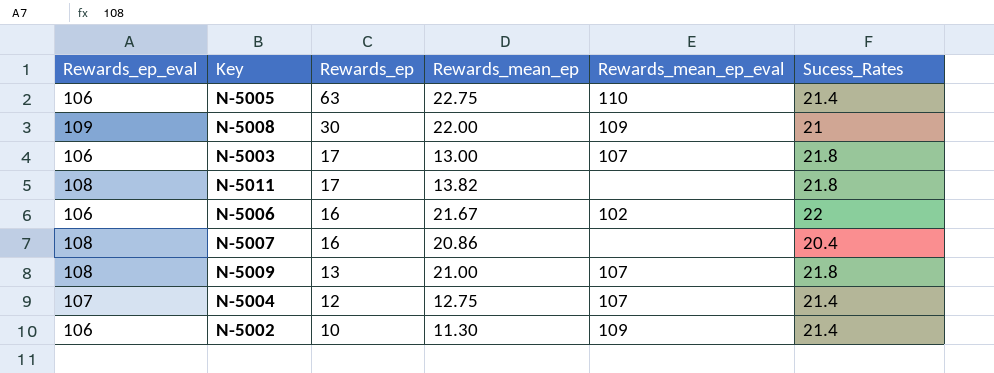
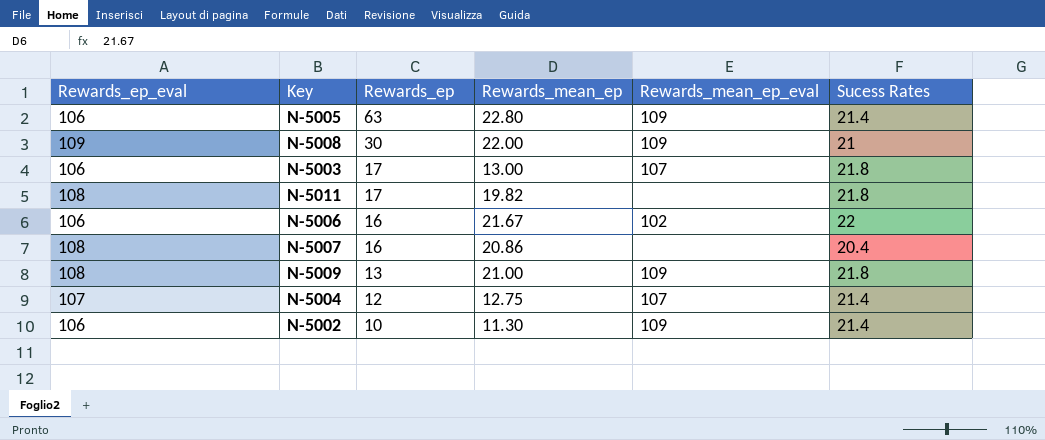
column name: Sucess_Rates -> Sucess Rates
N-5005 | Rewards_mean_ep: 22.75 -> 22.80
N-5005 | Rewards_mean_ep_eval: 110 -> 109
N-5011 | Rewards_mean_ep: 13.82 -> 19.82
N-5009 | Rewards_mean_ep_eval: 107 -> 109

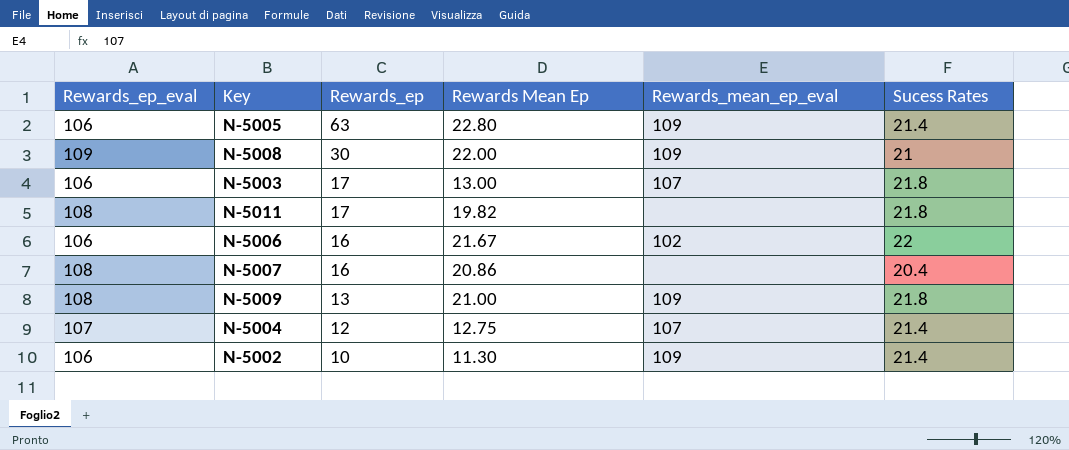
column name: Rewards_mean_ep -> Rewards Mean Ep

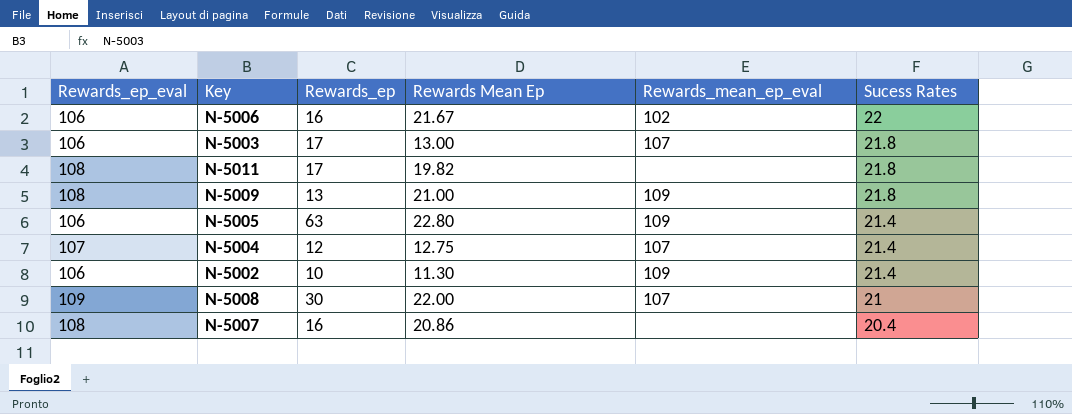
row order: Rewards_ep descending -> Sucess Rates descending
N-5008 | Rewards_mean_ep_eval: 109 -> 107

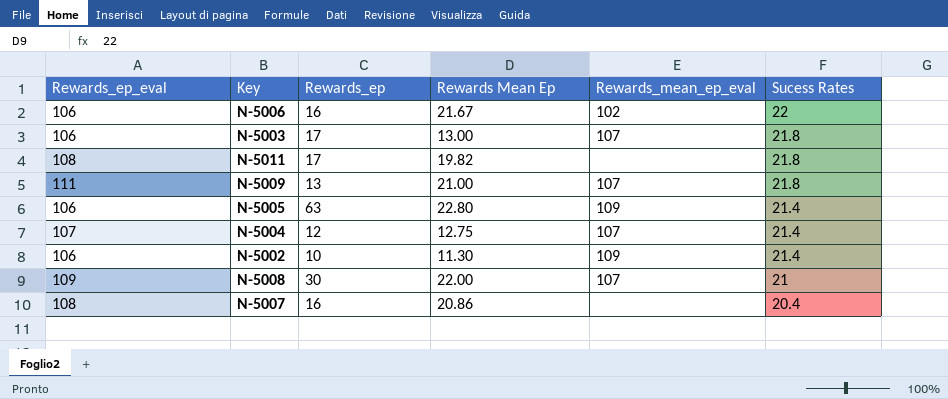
N-5009 | Rewards_ep_eval: 108 -> 111
N-5009 | Rewards_mean_ep_eval: 109 -> 107

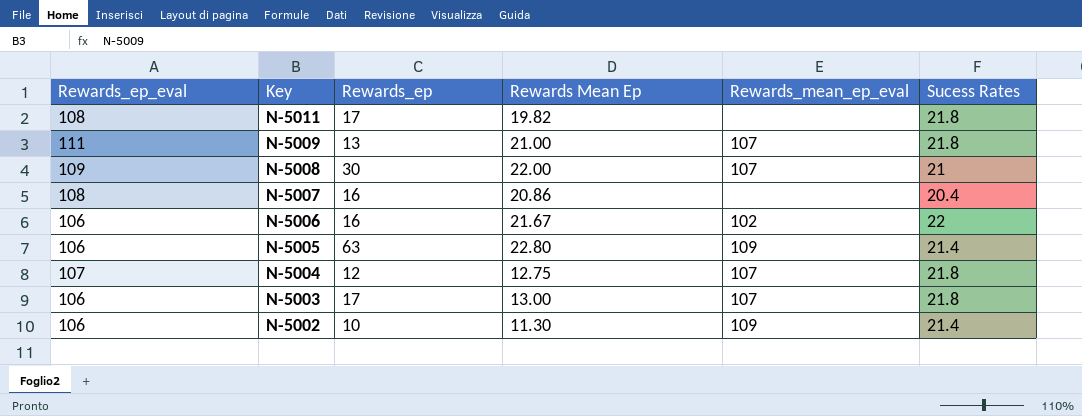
row order: Sucess Rates descending -> Key descending
N-5004 | Sucess Rates: 21.4 -> 21.8

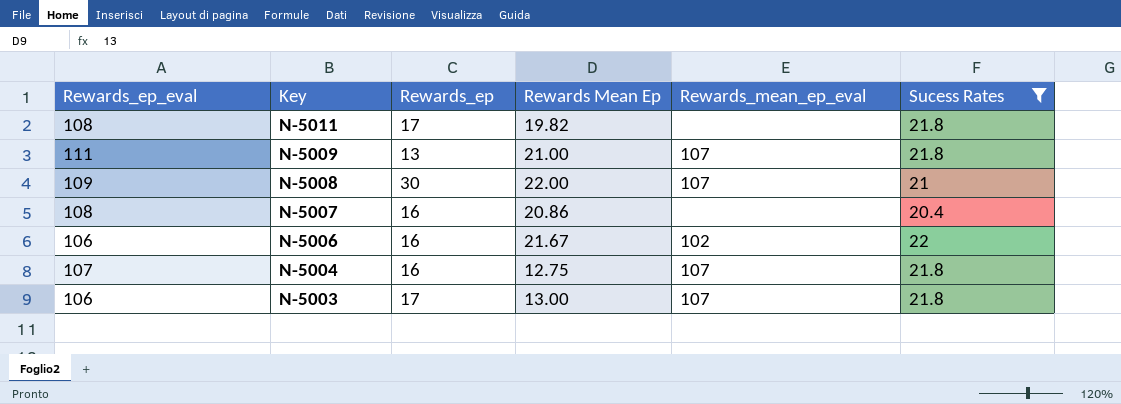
filter: none -> Sucess Rates != 21.4
N-5004 | Rewards_ep: 12 -> 16

